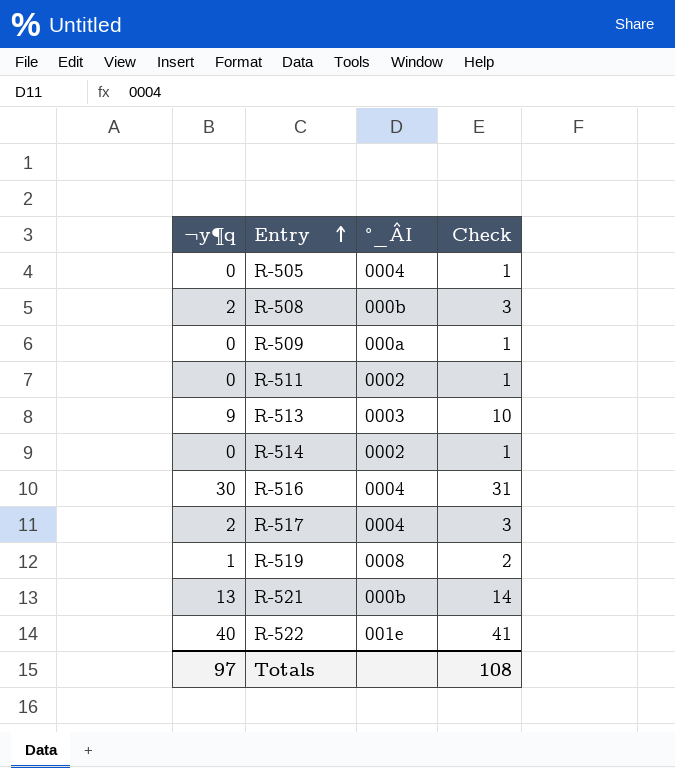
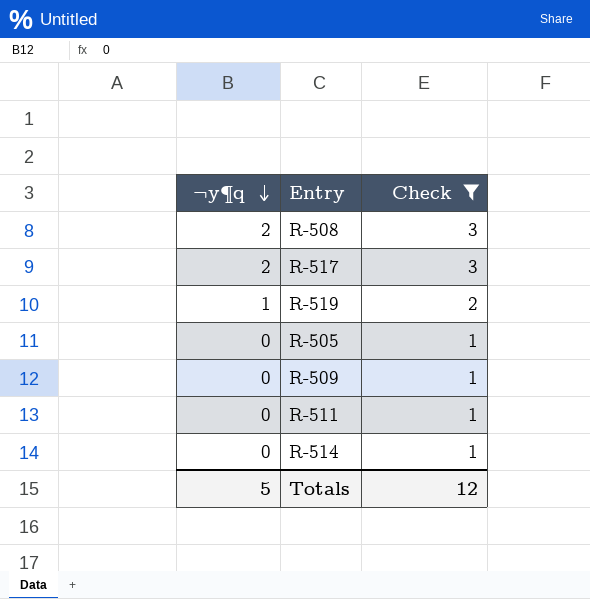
filter: none -> Check <= 3
row order: Entry ascending -> ¬y¶q descending
column °_ÂI | position: 3 -> none
Totals | ¬y¶q: 97 -> 5
Totals | Check: 108 -> 12

